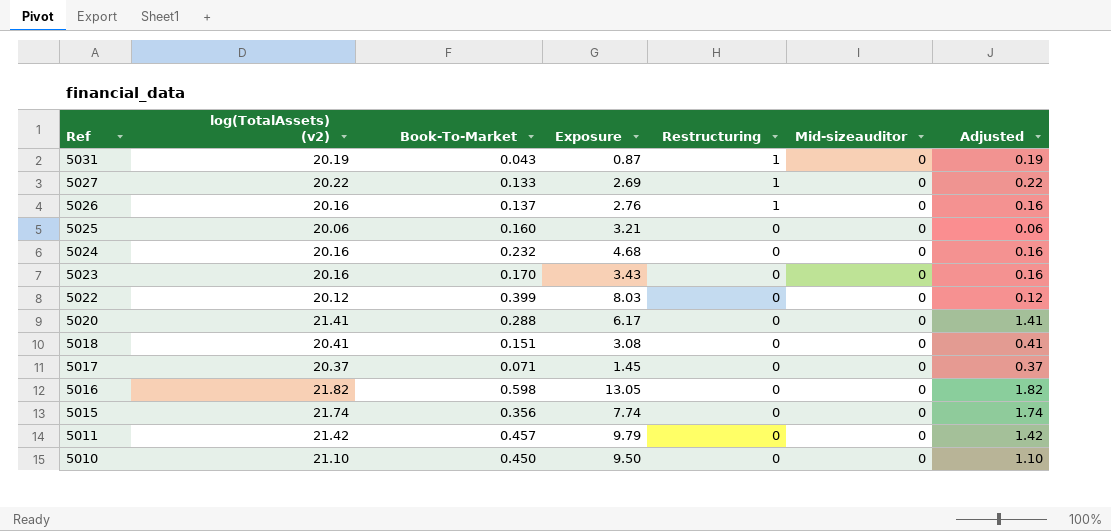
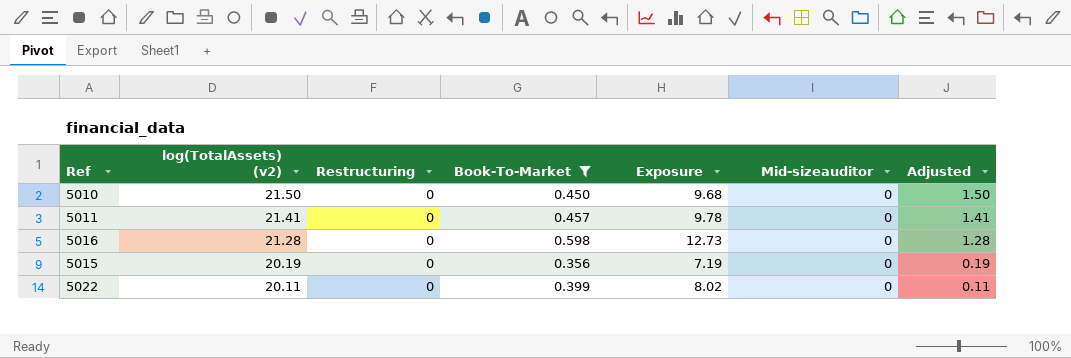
filter: none -> Book-To-Market >= 0.356
row order: Ref descending -> log(TotalAssets) (v2) descending
column Restructuring | position: 5 -> 3
5010 | log(TotalAssets) (v2): 21.10 -> 21.50
5010 | Exposure: 9.50 -> 9.68
5010 | Adjusted: 1.10 -> 1.50
5011 | log(TotalAssets) (v2): 21.42 -> 21.41
5011 | Exposure: 9.79 -> 9.78
5011 | Adjusted: 1.42 -> 1.41
5016 | log(TotalAssets) (v2): 21.82 -> 21.28
5016 | Exposure: 13.05 -> 12.73
5016 | Adjusted: 1.82 -> 1.28
5015 | log(TotalAssets) (v2): 21.74 -> 20.19
5015 | Exposure: 7.74 -> 7.19
5015 | Adjusted: 1.74 -> 0.19
5022 | log(TotalAssets) (v2): 20.12 -> 20.11
5022 | Exposure: 8.03 -> 8.02
5022 | Adjusted: 0.12 -> 0.11

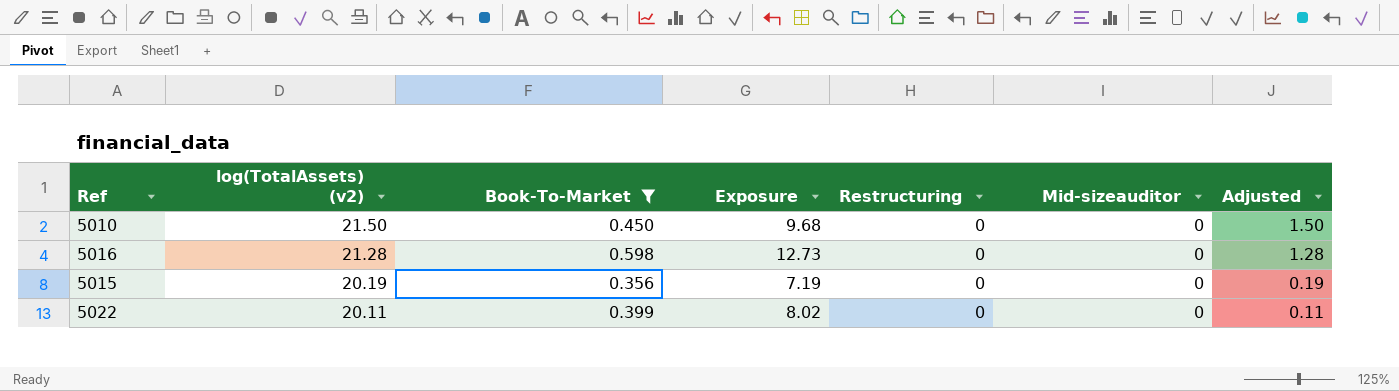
column Restructuring | position: 3 -> 5
row 5011: 21.41 | 0 | 0.457 | 9.78 | 0 | 1.41 -> none

